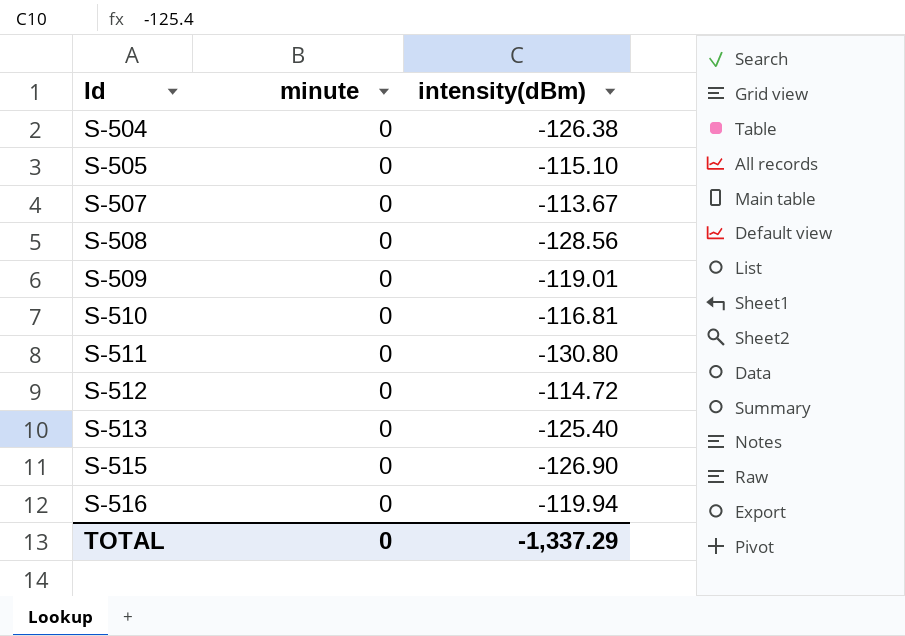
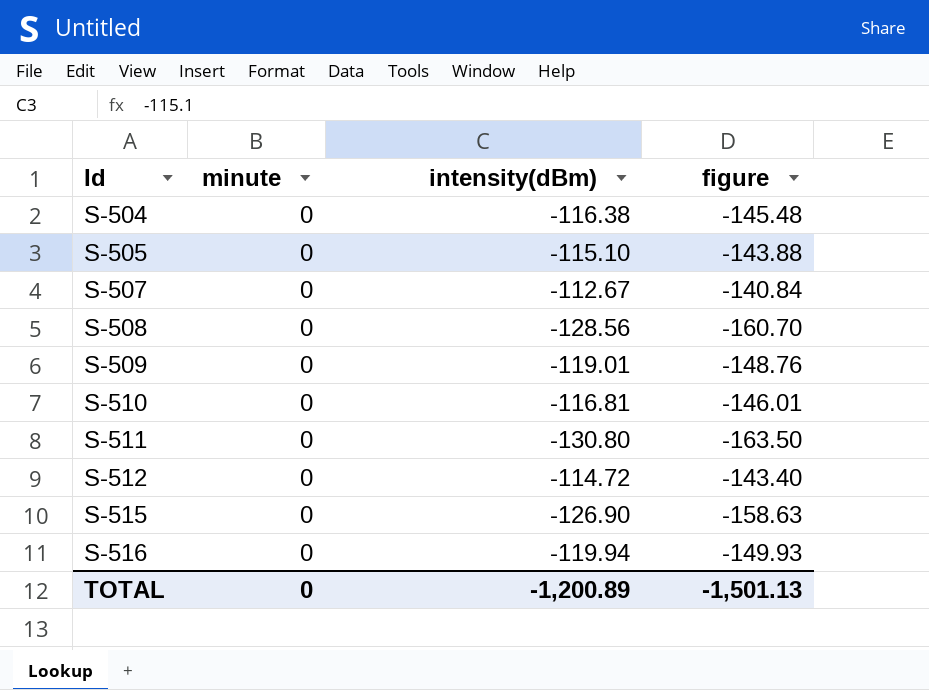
column figure | formula: none -> [intensity(dBm)] * 1.25
row S-513: 0 | -125.40 -> none
S-504 | intensity(dBm): -126.38 -> -116.38
S-507 | intensity(dBm): -113.67 -> -112.67
TOTAL | intensity(dBm): -1,337.29 -> -1,200.89

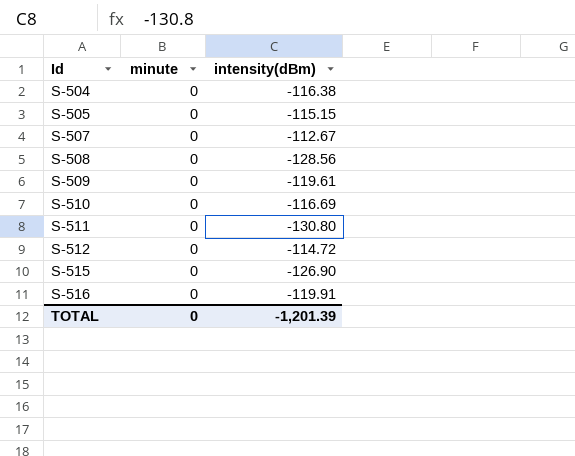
column figure | formula: [intensity(dBm)] * 1.25 -> none
S-505 | intensity(dBm): -115.10 -> -115.15
S-509 | intensity(dBm): -119.01 -> -119.61
S-510 | intensity(dBm): -116.81 -> -116.69
S-516 | intensity(dBm): -119.94 -> -119.91
TOTAL | intensity(dBm): -1,200.89 -> -1,201.39

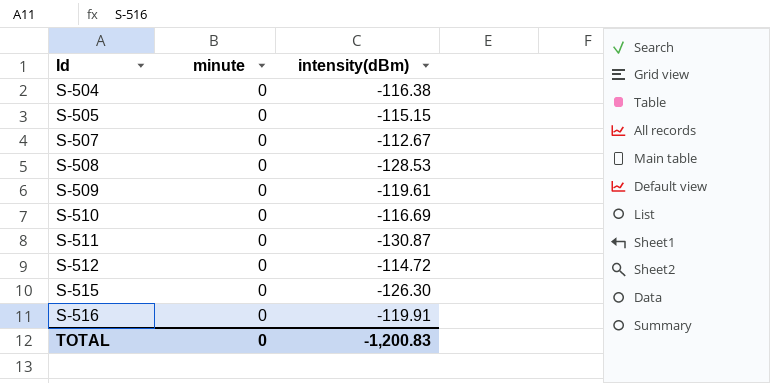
S-508 | intensity(dBm): -128.56 -> -128.53
S-511 | intensity(dBm): -130.80 -> -130.87
S-515 | intensity(dBm): -126.90 -> -126.30
TOTAL | intensity(dBm): -1,201.39 -> -1,200.83

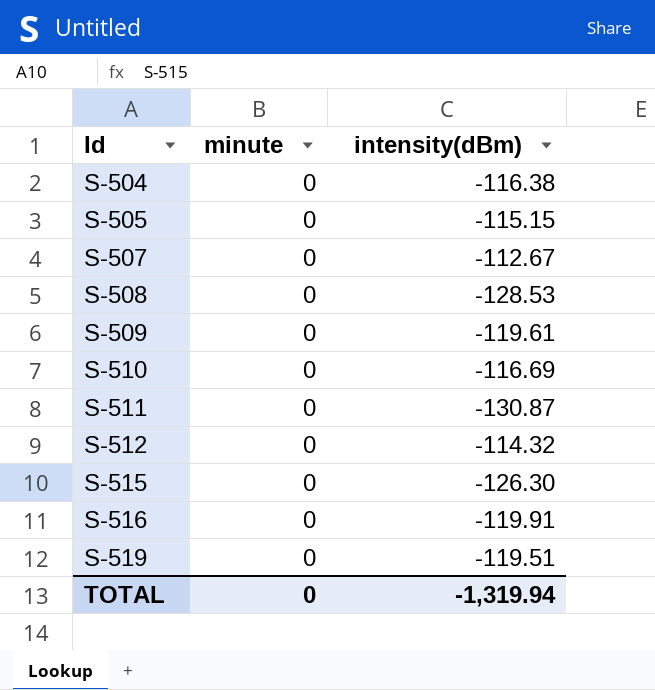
S-512 | intensity(dBm): -114.72 -> -114.32
row S-519: none -> 0 | -119.51
TOTAL | intensity(dBm): -1,200.83 -> -1,319.94

